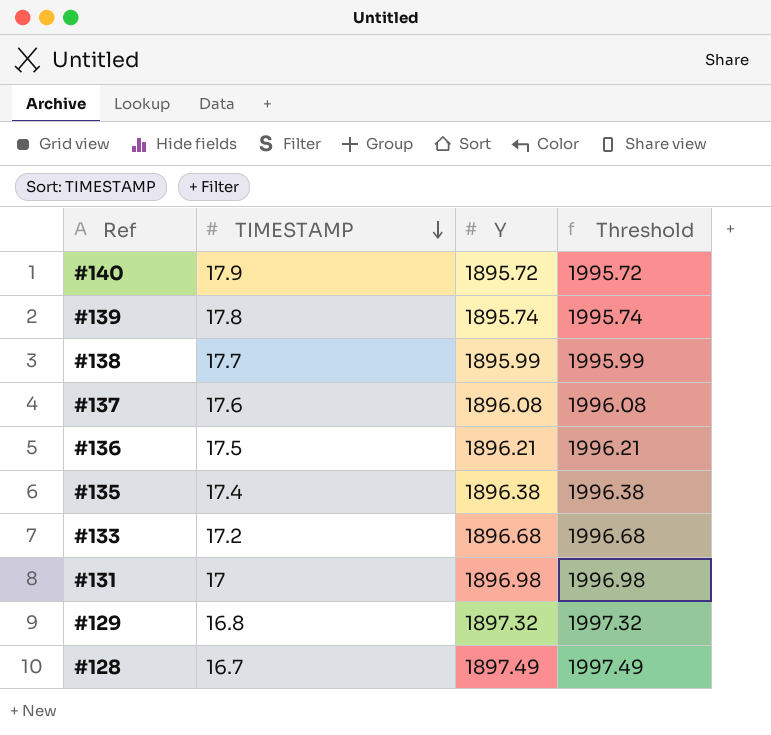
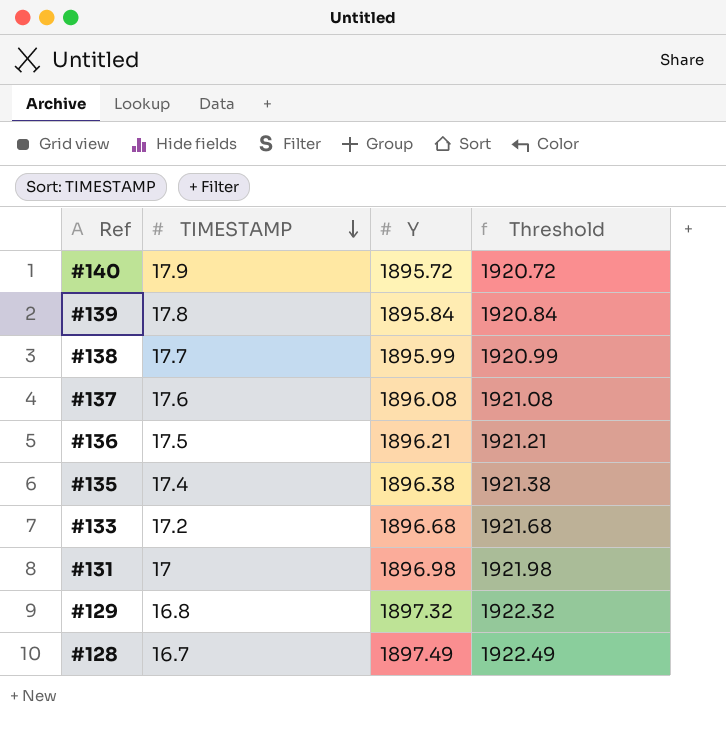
column Threshold | formula: [Y] + 100 -> [Y] + 25
#139 | Y: 1895.74 -> 1895.84

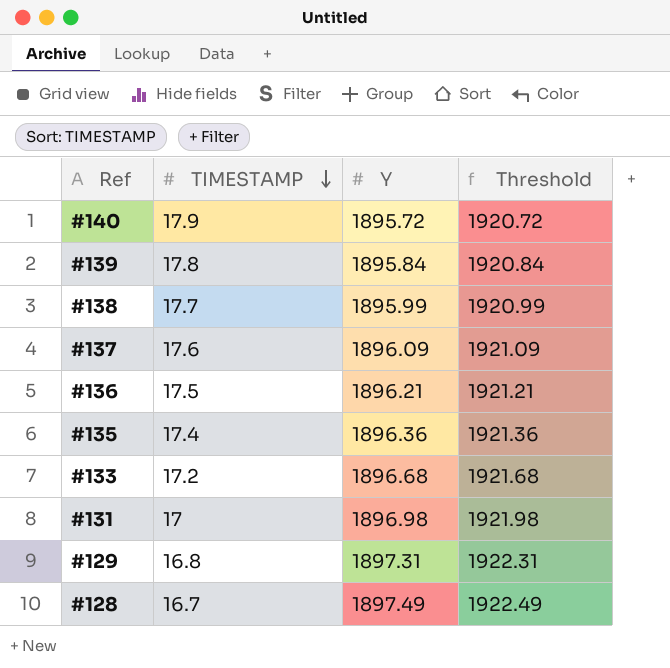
#137 | Y: 1896.08 -> 1896.09
#137 | Threshold: 1921.08 -> 1921.09
#135 | Y: 1896.38 -> 1896.36
#135 | Threshold: 1921.38 -> 1921.36
#129 | Y: 1897.32 -> 1897.31
#129 | Threshold: 1922.32 -> 1922.31

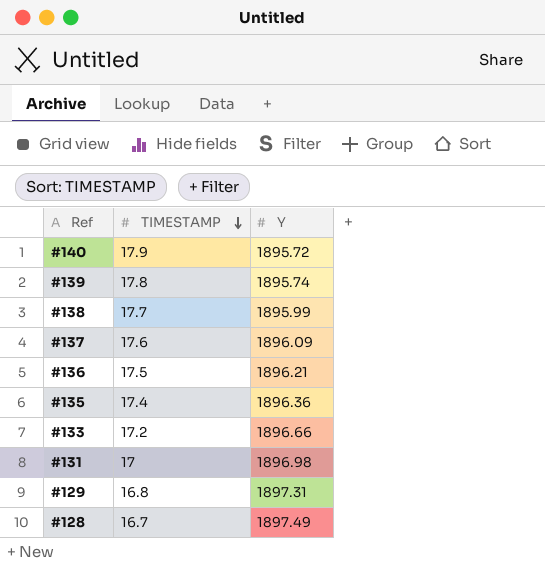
column Threshold | formula: [Y] + 25 -> none
#139 | Y: 1895.84 -> 1895.74
#133 | Y: 1896.68 -> 1896.66

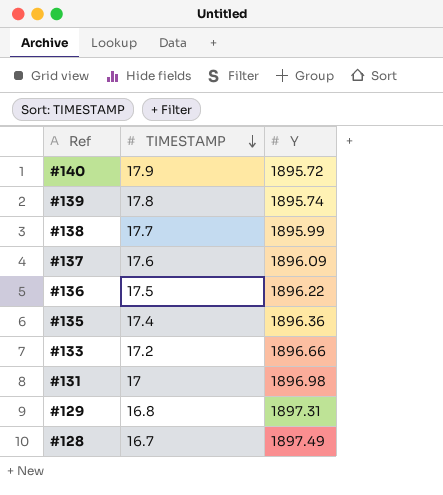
#136 | Y: 1896.21 -> 1896.22

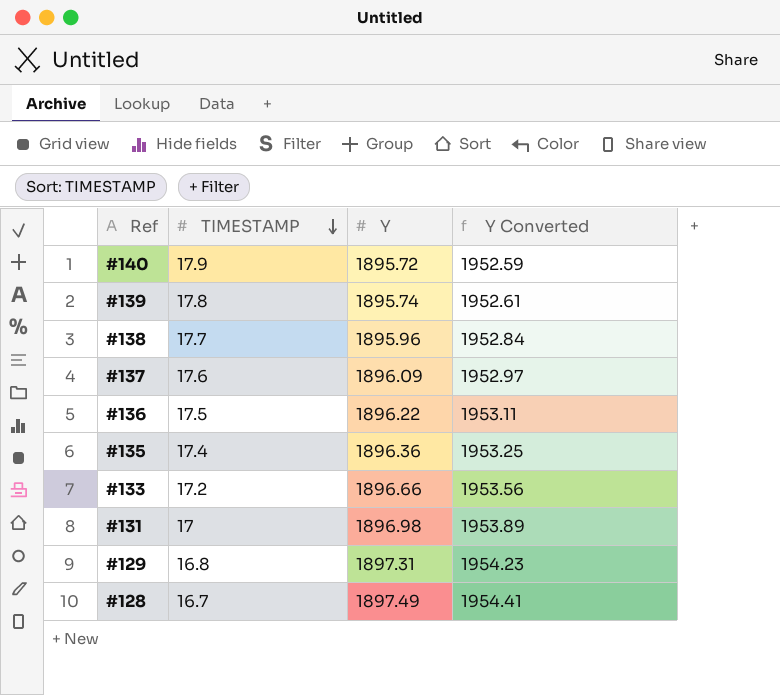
column Y Converted | formula: none -> [Y] * 1.03
#138 | Y: 1895.99 -> 1895.96

